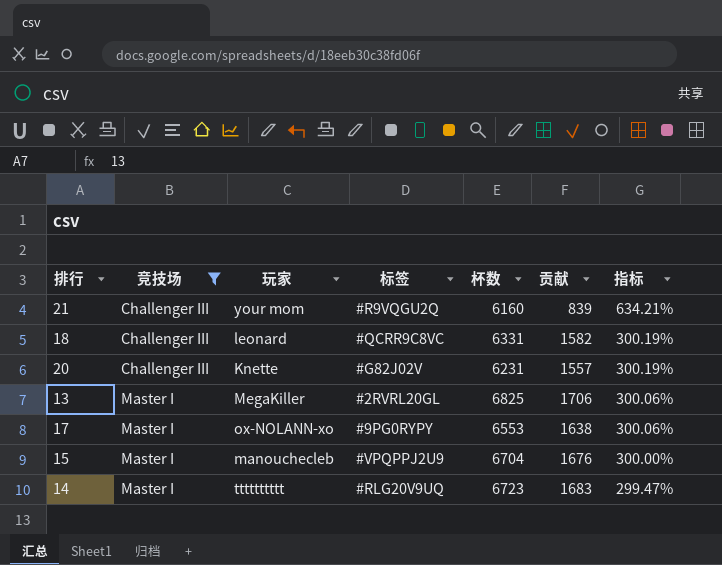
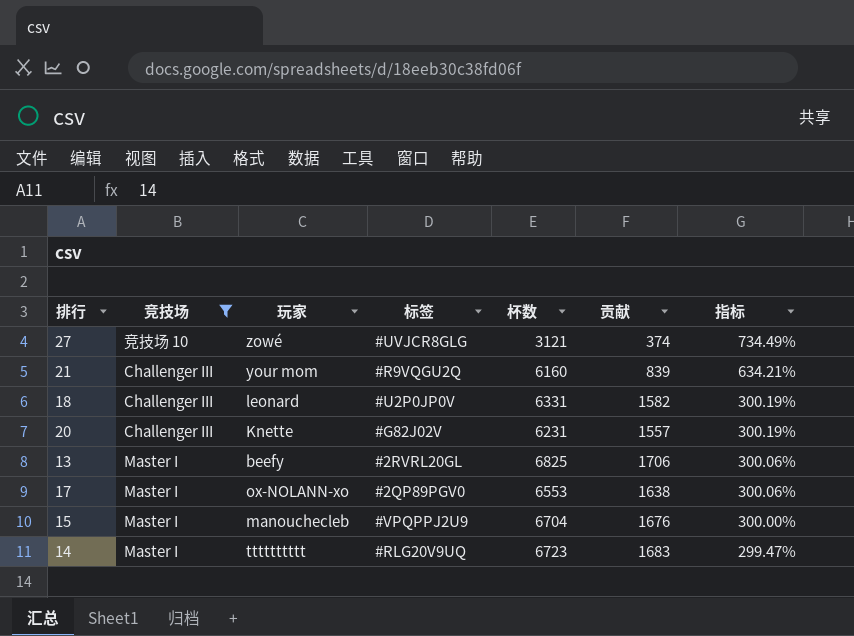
row 27: none -> 竞技场 10 | zowé | #UVJCR8GLG | 3121 | 374 | 734.49%
18 | 标签: #QCRR9C8VC -> #U2P0JP0V
13 | 玩家: MegaKiller -> beefy
17 | 标签: #9PG0RYPY -> #2QP89PGV0

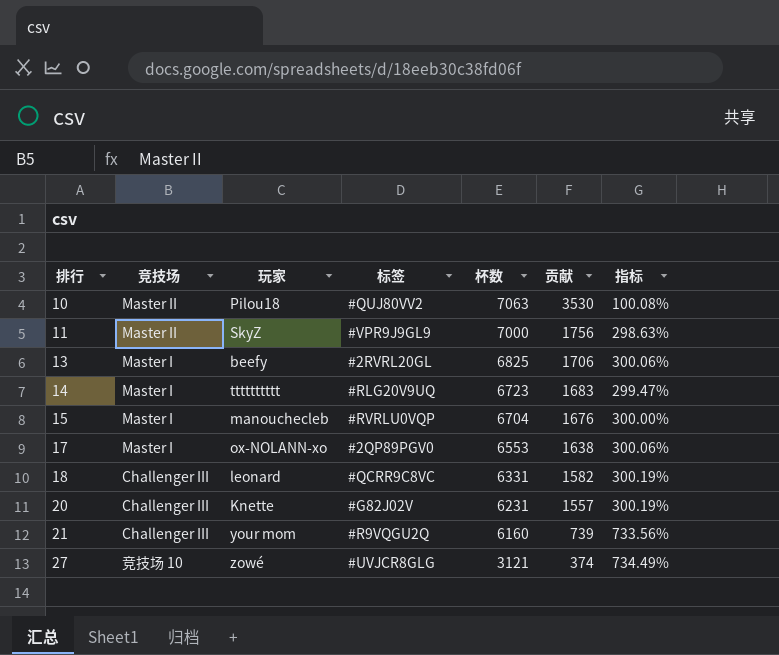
filter: 竞技场 != Master II -> none
row order: 指标 descending -> 排行 ascending
15 | 标签: #VPQPPJ2U9 -> #RVRLU0VQP
18 | 标签: #U2P0JP0V -> #QCRR9C8VC
21 | 贡献: 839 -> 739
21 | 指标: 634.21% -> 733.56%

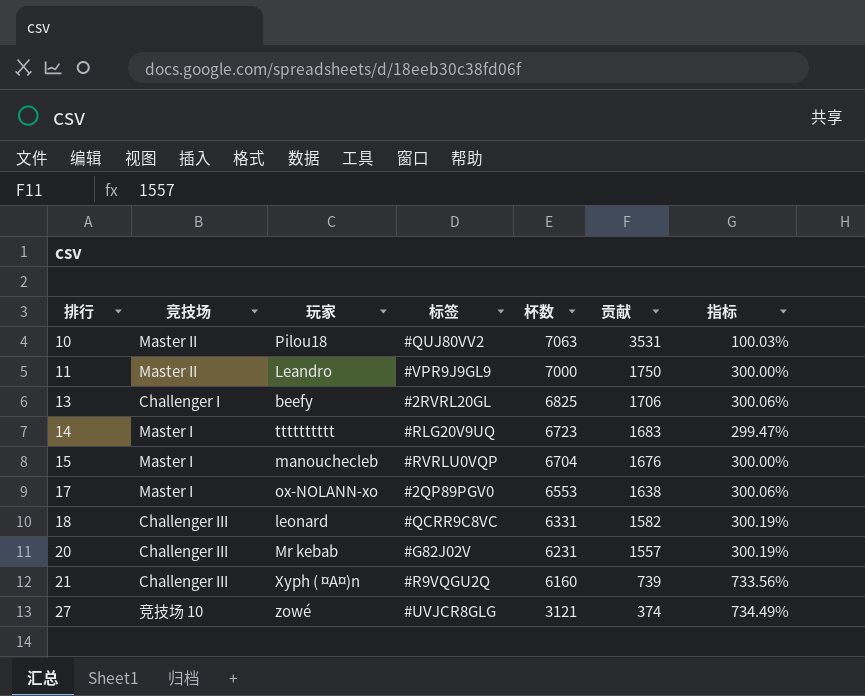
10 | 贡献: 3530 -> 3531
10 | 指标: 100.08% -> 100.03%
11 | 玩家: SkyZ -> Leandro
11 | 贡献: 1756 -> 1750
11 | 指标: 298.63% -> 300.00%
13 | 竞技场: Master I -> Challenger I
20 | 玩家: Knette -> Mr kebab
21 | 玩家: your mom -> Xyph ( ¤A¤)n

